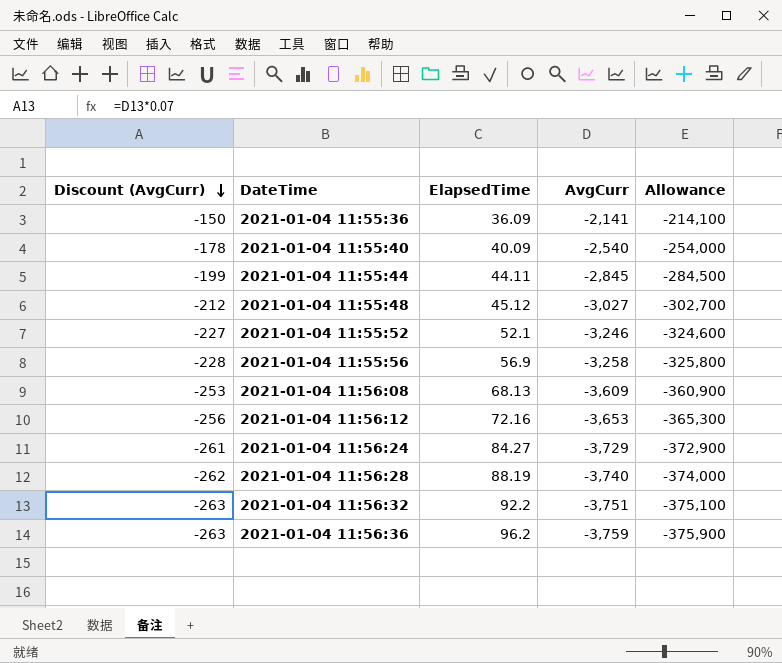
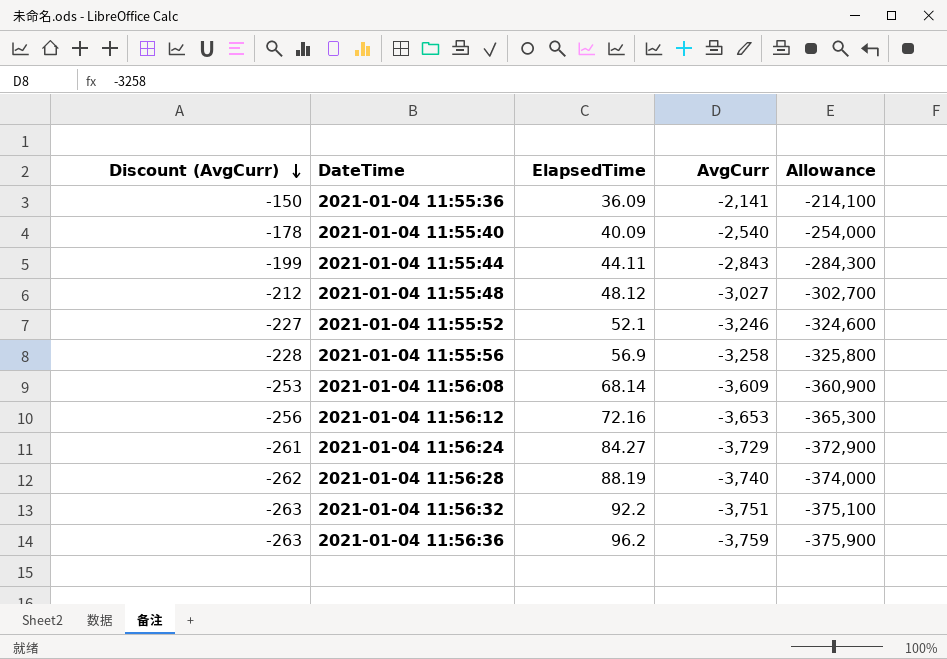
2021-01-04 11:55:44 | AvgCurr: -2,845 -> -2,843
2021-01-04 11:55:44 | Allowance: -284,500 -> -284,300
2021-01-04 11:55:48 | ElapsedTime: 45.12 -> 48.12
2021-01-04 11:56:08 | ElapsedTime: 68.13 -> 68.14

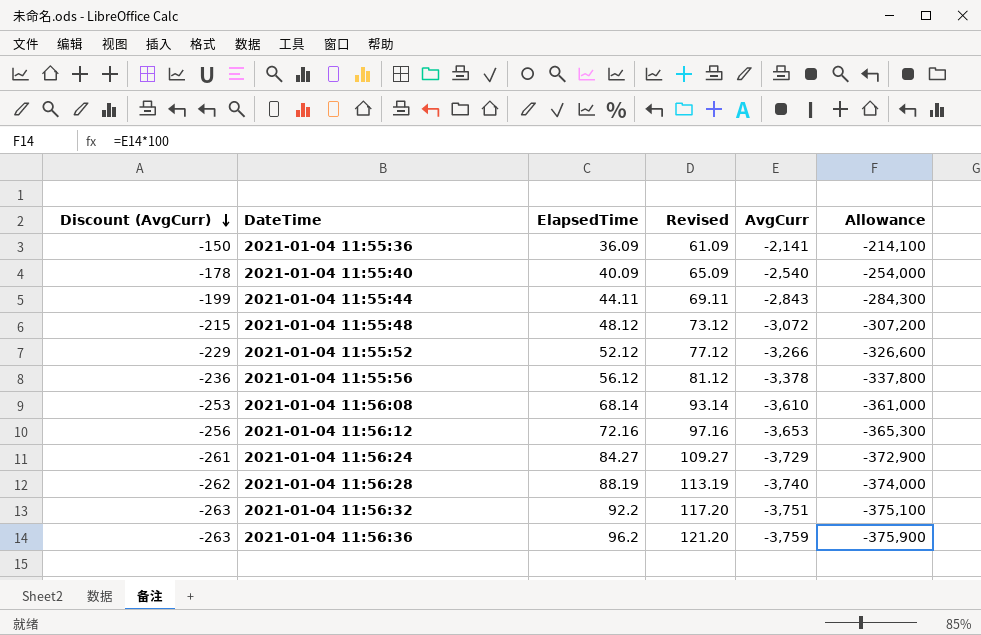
column Revised | formula: none -> [ElapsedTime] + 25
2021-01-04 11:55:48 | Discount (AvgCurr): -212 -> -215
2021-01-04 11:55:48 | AvgCurr: -3,027 -> -3,072
2021-01-04 11:55:48 | Allowance: -302,700 -> -307,200
2021-01-04 11:55:52 | Discount (AvgCurr): -227 -> -229
2021-01-04 11:55:52 | ElapsedTime: 52.1 -> 52.12
2021-01-04 11:55:52 | AvgCurr: -3,246 -> -3,266
2021-01-04 11:55:52 | Allowance: -324,600 -> -326,600
2021-01-04 11:55:56 | Discount (AvgCurr): -228 -> -236
2021-01-04 11:55:56 | ElapsedTime: 56.9 -> 56.12
2021-01-04 11:55:56 | AvgCurr: -3,258 -> -3,378
2021-01-04 11:55:56 | Allowance: -325,800 -> -337,800
2021-01-04 11:56:08 | AvgCurr: -3,609 -> -3,610
2021-01-04 11:56:08 | Allowance: -360,900 -> -361,000

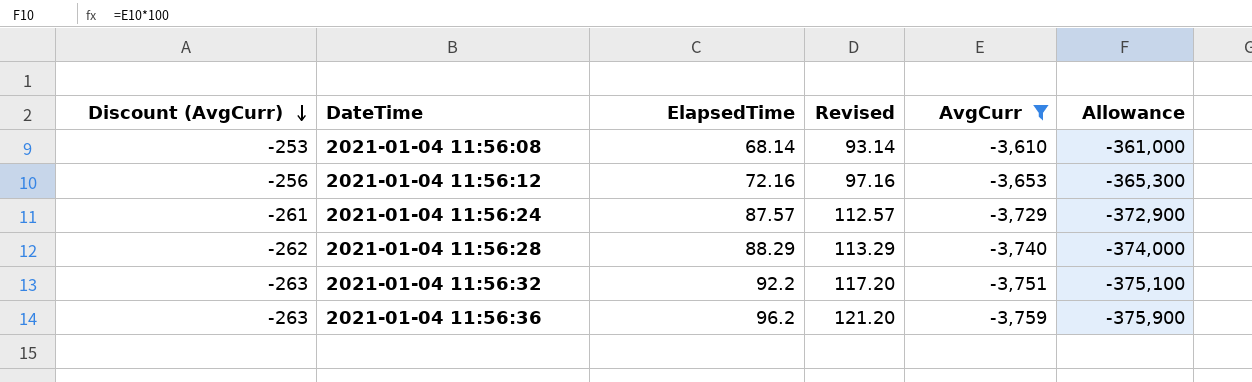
filter: none -> AvgCurr <= -3,610
2021-01-04 11:56:24 | ElapsedTime: 84.27 -> 87.57
2021-01-04 11:56:24 | Revised: 109.27 -> 112.57
2021-01-04 11:56:28 | ElapsedTime: 88.19 -> 88.29
2021-01-04 11:56:28 | Revised: 113.19 -> 113.29

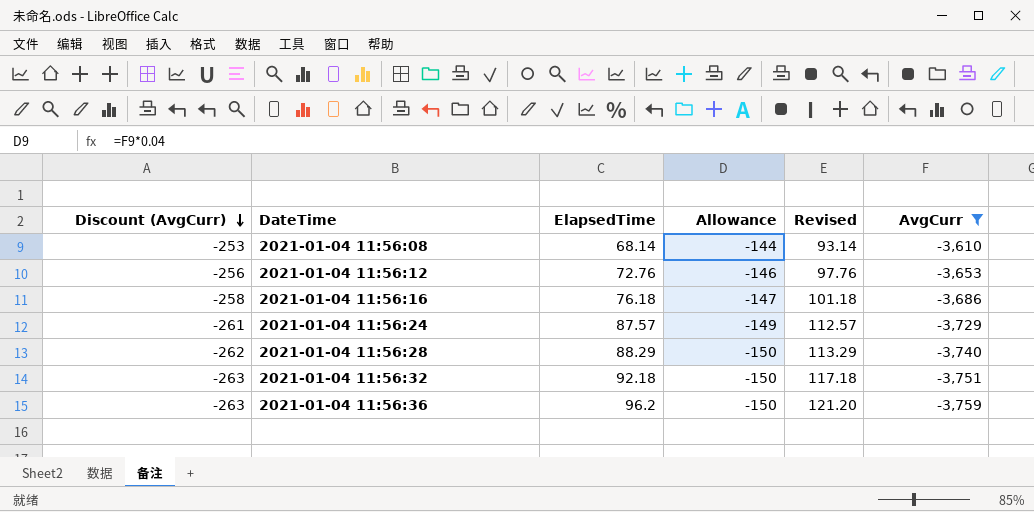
column Allowance | formula: [AvgCurr] * 100 -> [AvgCurr] * 0.04
column Allowance | position: 6 -> 4
2021-01-04 11:56:12 | ElapsedTime: 72.16 -> 72.76
2021-01-04 11:56:12 | Revised: 97.16 -> 97.76
row 2021-01-04 11:56:16: none -> -258 | 76.18 | -147 | 101.18 | -3,686
2021-01-04 11:56:32 | ElapsedTime: 92.2 -> 92.18
2021-01-04 11:56:32 | Revised: 117.20 -> 117.18

